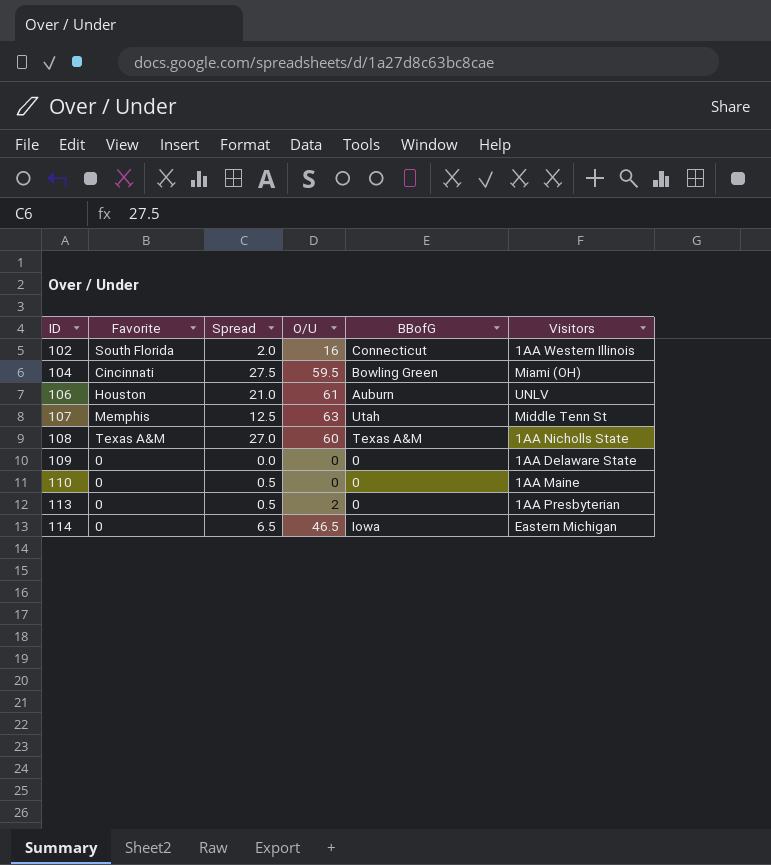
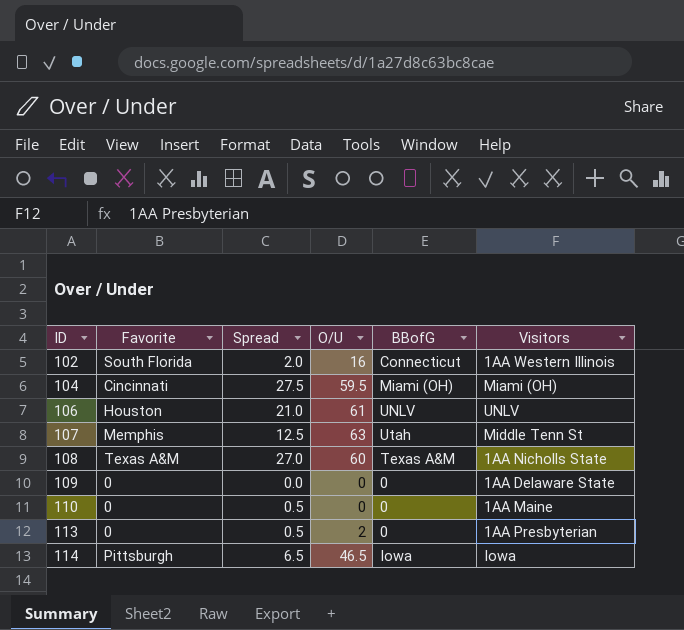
104 | BBofG: Bowling Green -> Miami (OH)
106 | BBofG: Auburn -> UNLV
114 | Favorite: 0 -> Pittsburgh
114 | Visitors: Eastern Michigan -> Iowa

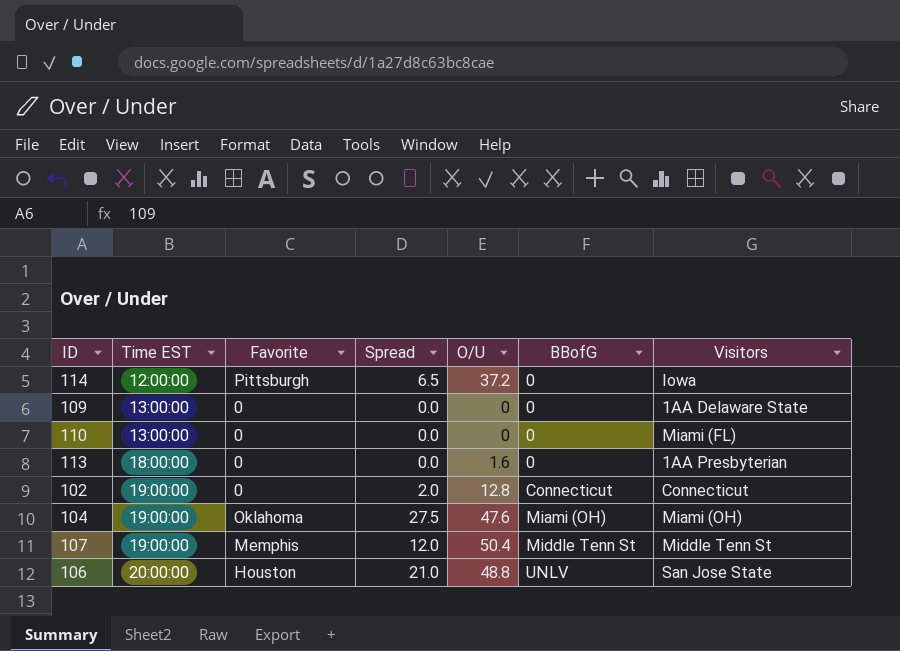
row order: ID ascending -> Time EST ascending
column Time EST | position: none -> 2
row 108: Texas A&M | 27.0 | 60 | Texas A&M | 1AA Nicholls State -> none
114 | O/U: 46.5 -> 37.2
114 | BBofG: Iowa -> 0
110 | Spread: 0.5 -> 0.0
110 | Visitors: 1AA Maine -> Miami (FL)
113 | Spread: 0.5 -> 0.0
113 | O/U: 2 -> 1.6
102 | Favorite: South Florida -> 0
102 | O/U: 16 -> 12.8
102 | Visitors: 1AA Western Illinois -> Connecticut
104 | Favorite: Cincinnati -> Oklahoma
104 | O/U: 59.5 -> 47.6
107 | Spread: 12.5 -> 12.0
107 | O/U: 63 -> 50.4
107 | BBofG: Utah -> Middle Tenn St
106 | O/U: 61 -> 48.8
106 | Visitors: UNLV -> San Jose State

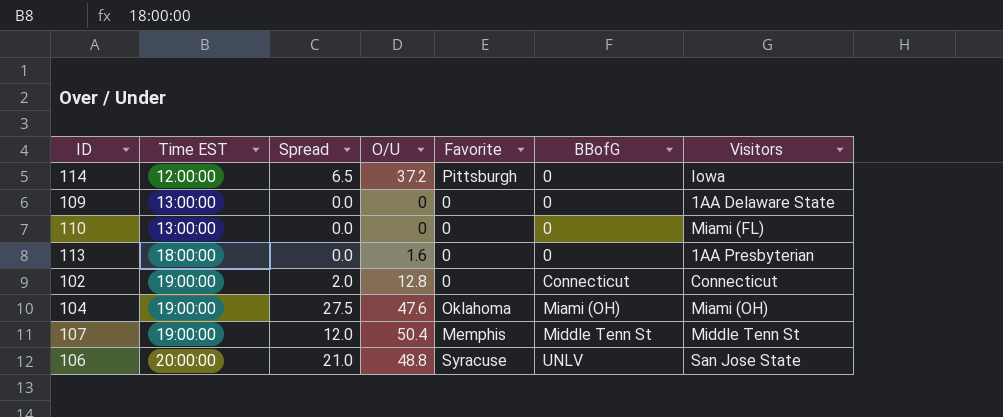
column Favorite | position: 3 -> 5
106 | Favorite: Houston -> Syracuse

